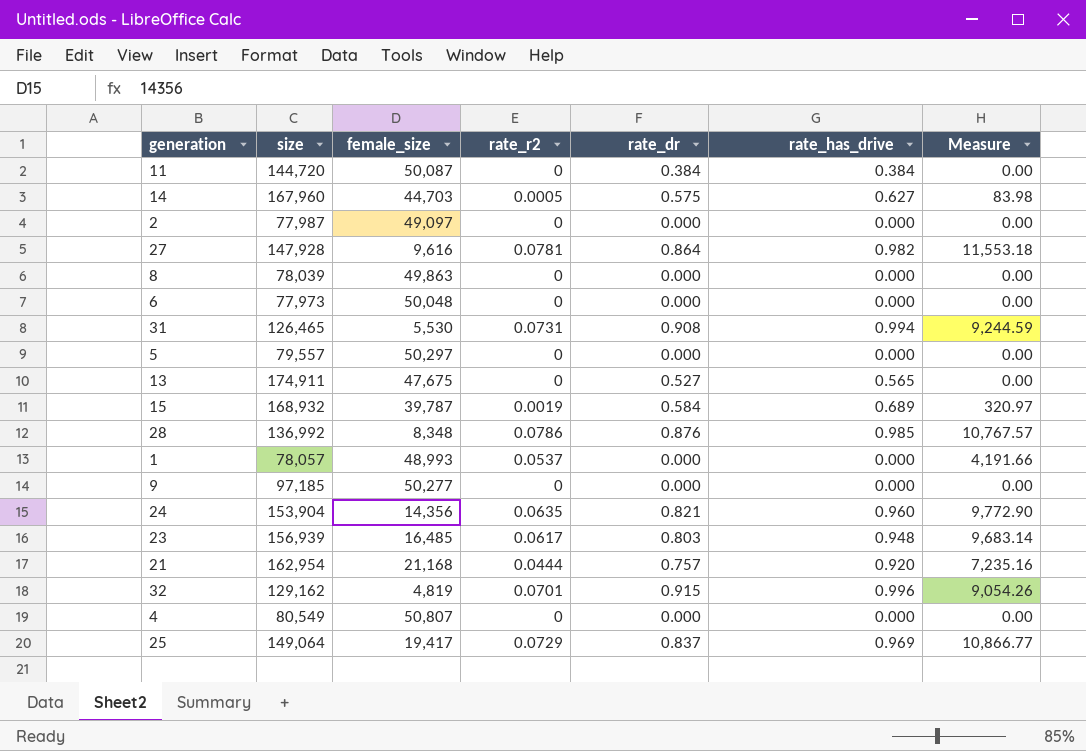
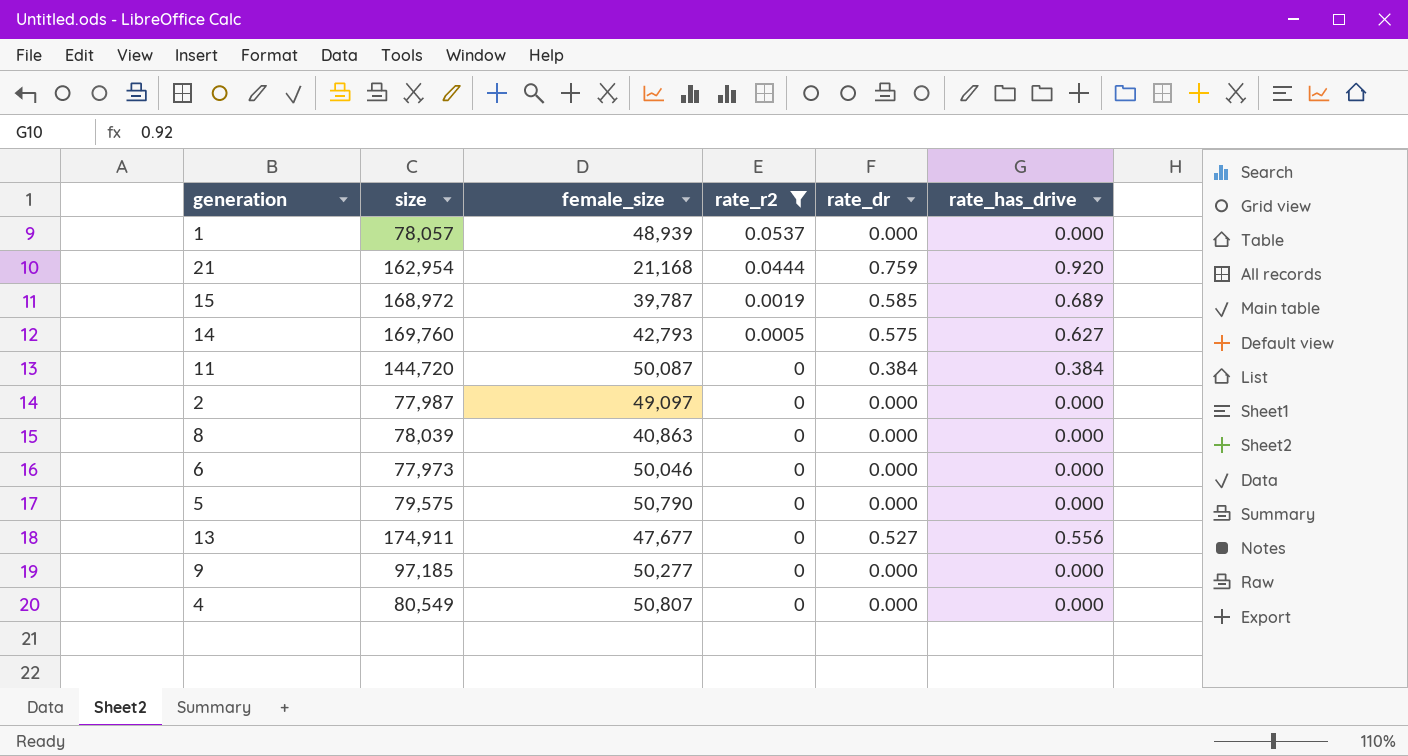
filter: none -> rate_r2 <= 0.0537
row order: none -> rate_r2 descending
column Measure | formula: [size] * [rate_r2] -> none
1 | female_size: 48,993 -> 48,939
21 | rate_dr: 0.757 -> 0.759
15 | size: 168,932 -> 168,972
15 | rate_dr: 0.584 -> 0.585
14 | size: 167,960 -> 169,760
14 | female_size: 44,703 -> 42,793
8 | female_size: 49,863 -> 40,863
6 | female_size: 50,048 -> 50,046
5 | size: 79,557 -> 79,575
5 | female_size: 50,297 -> 50,790
13 | female_size: 47,675 -> 47,677
13 | rate_has_drive: 0.565 -> 0.556

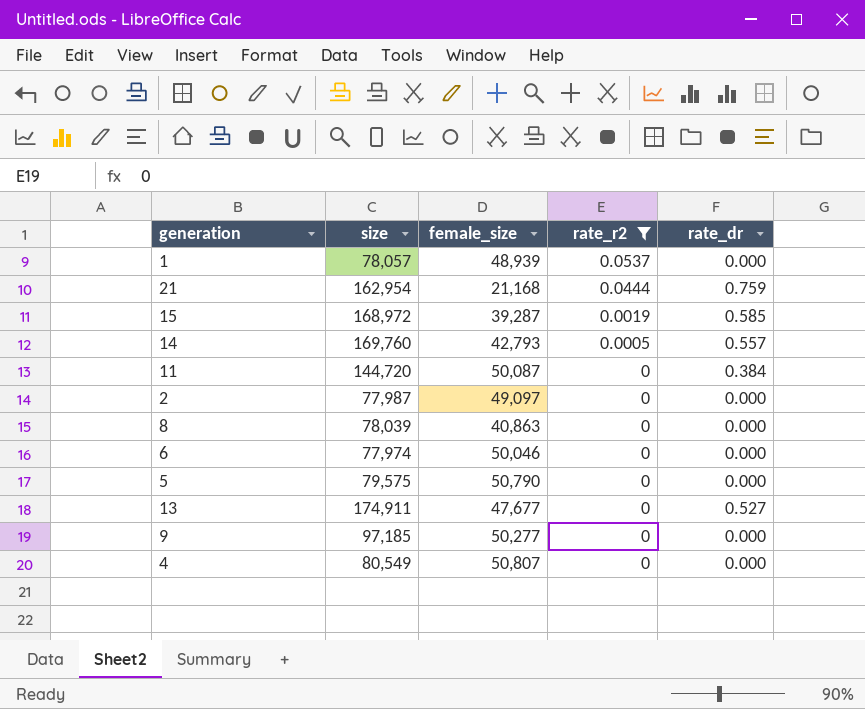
column rate_has_drive | position: 6 -> none
15 | female_size: 39,787 -> 39,287
14 | rate_dr: 0.575 -> 0.557
6 | size: 77,973 -> 77,974

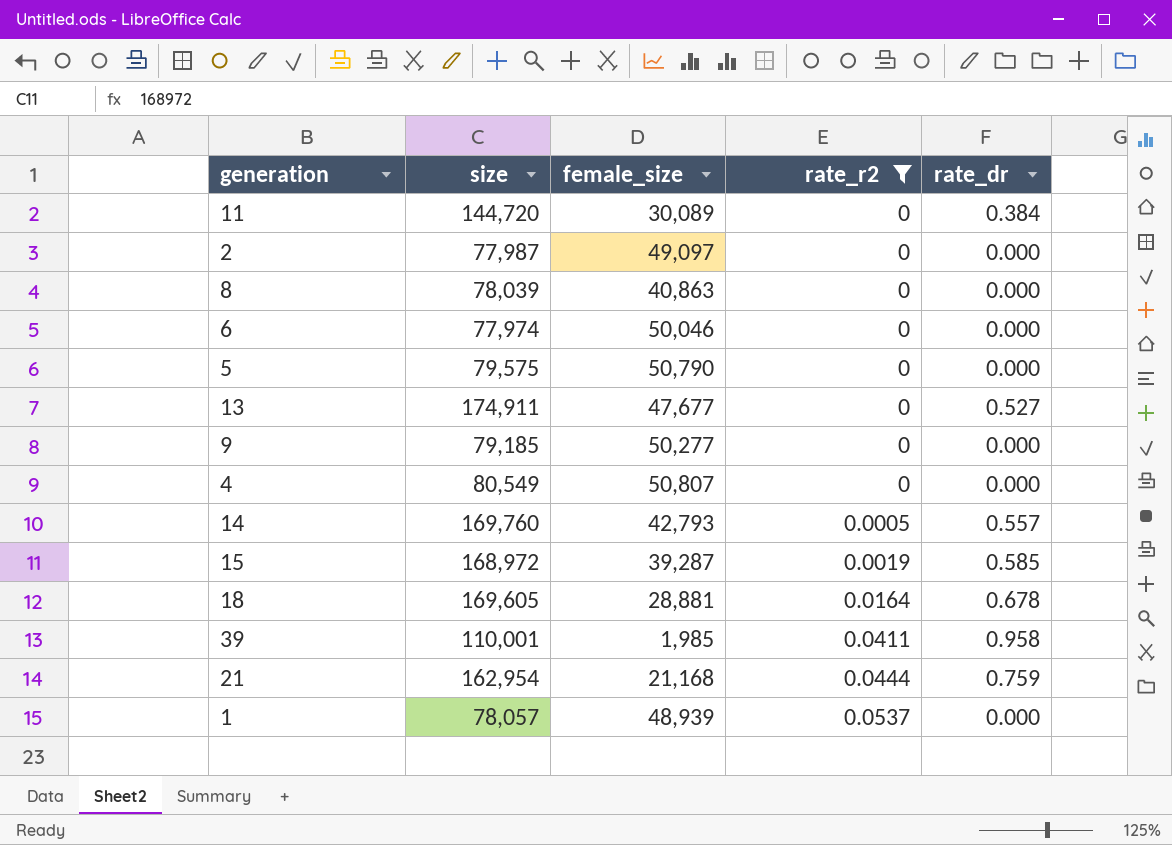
row order: rate_r2 descending -> rate_r2 ascending
11 | female_size: 50,087 -> 30,089
9 | size: 97,185 -> 79,185
row 18: none -> 169,605 | 28,881 | 0.0164 | 0.678
row 39: none -> 110,001 | 1,985 | 0.0411 | 0.958

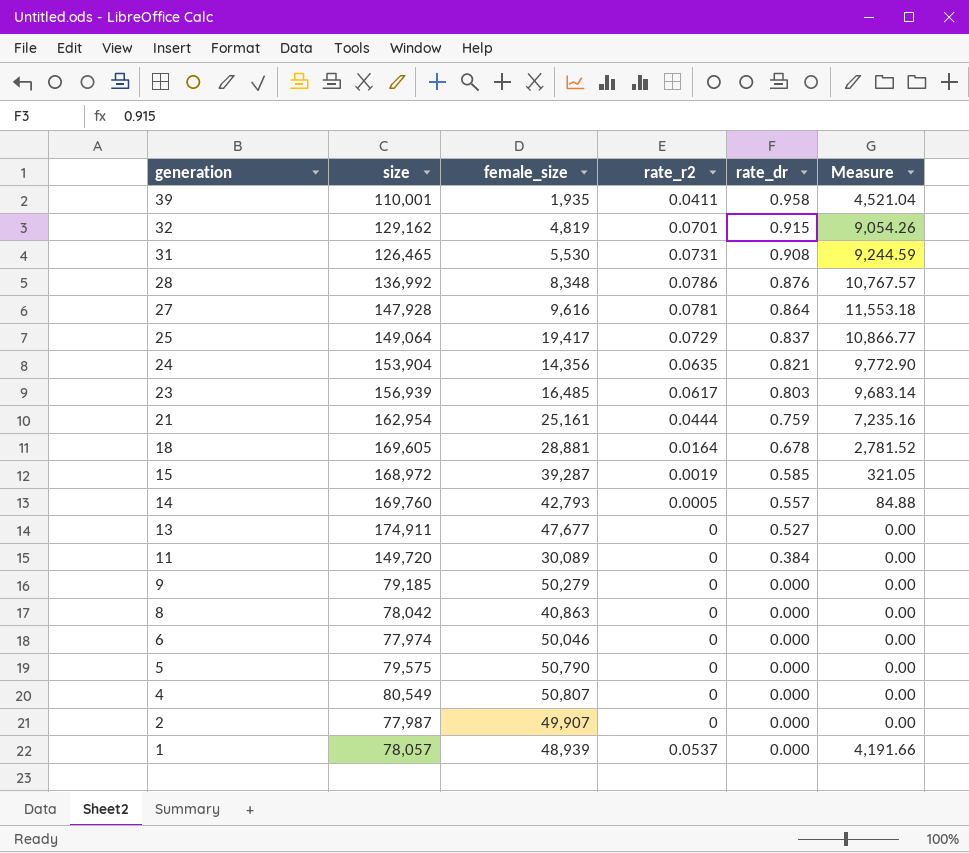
filter: rate_r2 <= 0.0537 -> none
row order: rate_r2 ascending -> generation descending
column Measure | formula: none -> [size] * [rate_r2]
39 | female_size: 1,985 -> 1,935
21 | female_size: 21,168 -> 25,161
11 | size: 144,720 -> 149,720
9 | female_size: 50,277 -> 50,279
8 | size: 78,039 -> 78,042
2 | female_size: 49,097 -> 49,907

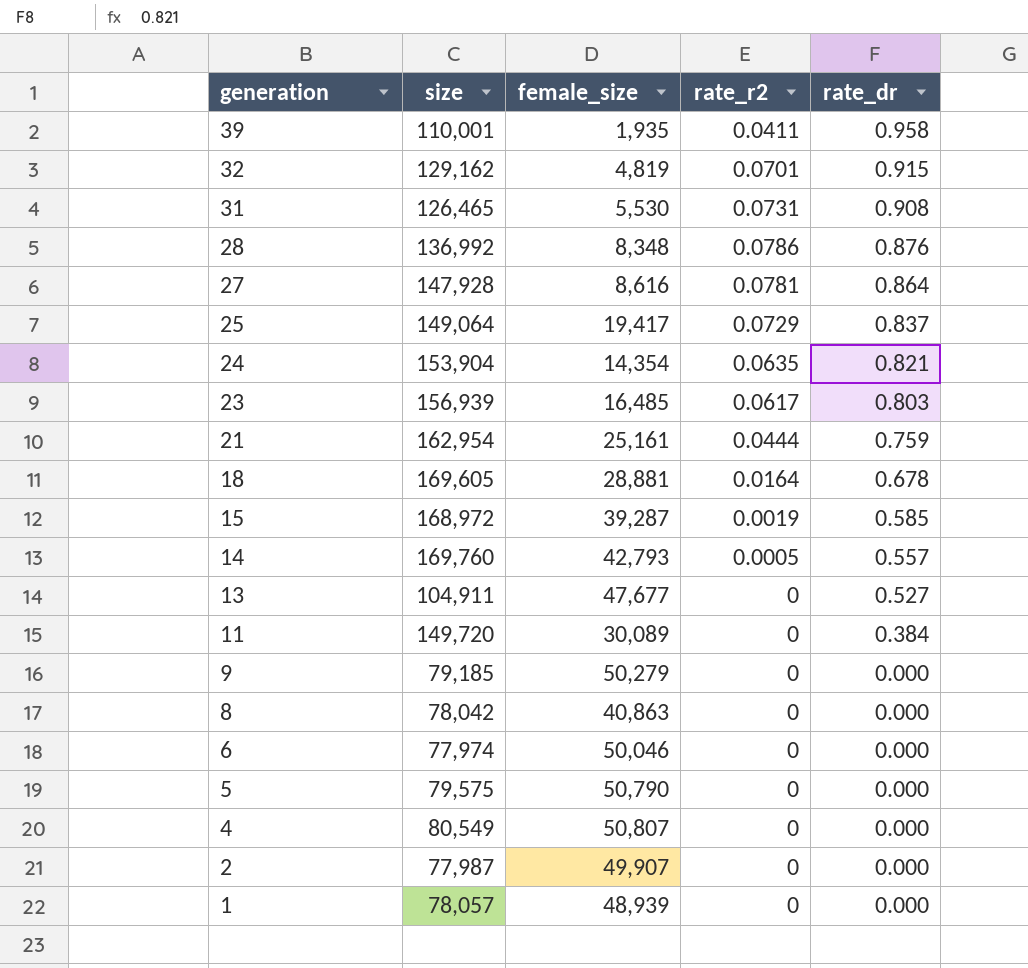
column Measure | formula: [size] * [rate_r2] -> none
27 | female_size: 9,616 -> 8,616
24 | female_size: 14,356 -> 14,354
13 | size: 174,911 -> 104,911
1 | rate_r2: 0.0537 -> 0

